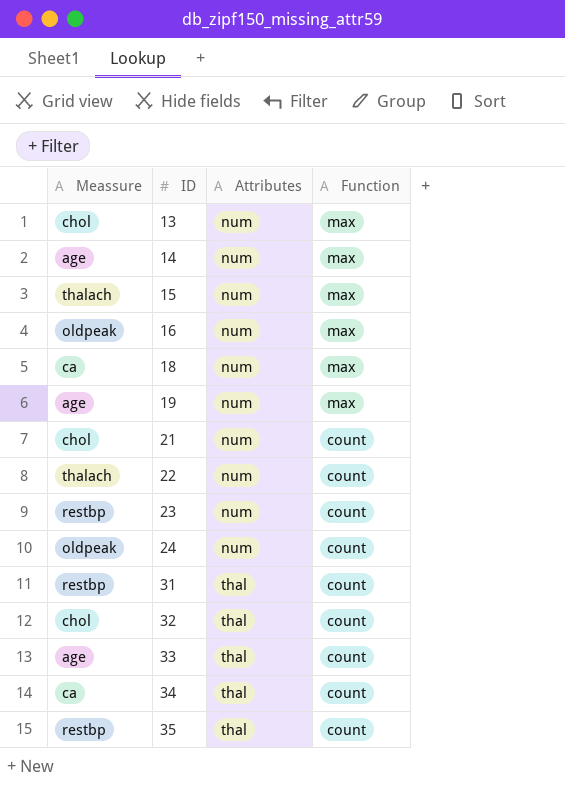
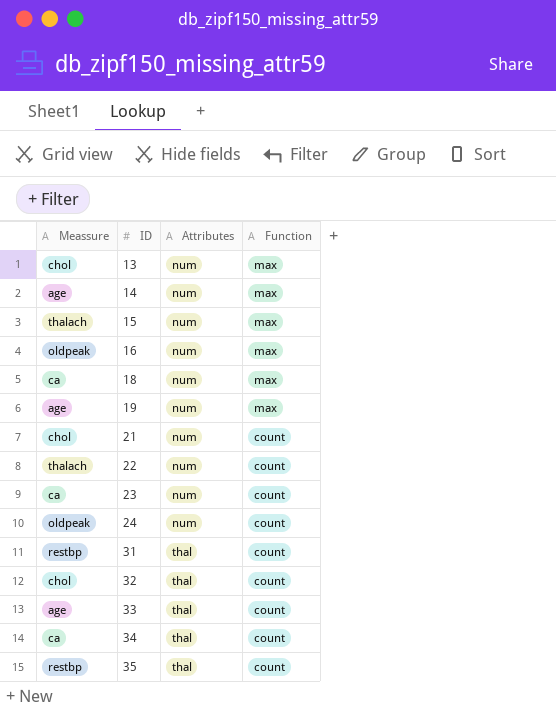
23 | Meassure: restbp -> ca

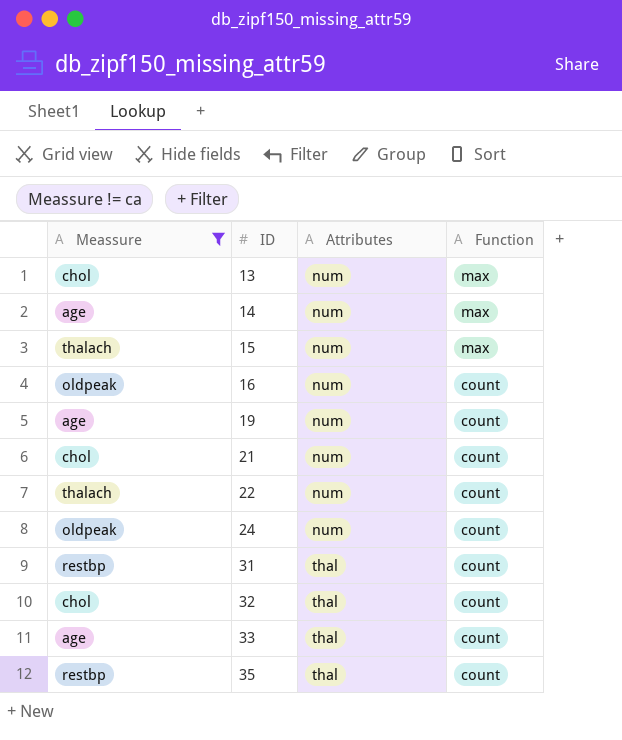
filter: none -> Meassure != ca
16 | Function: max -> count
19 | Function: max -> count

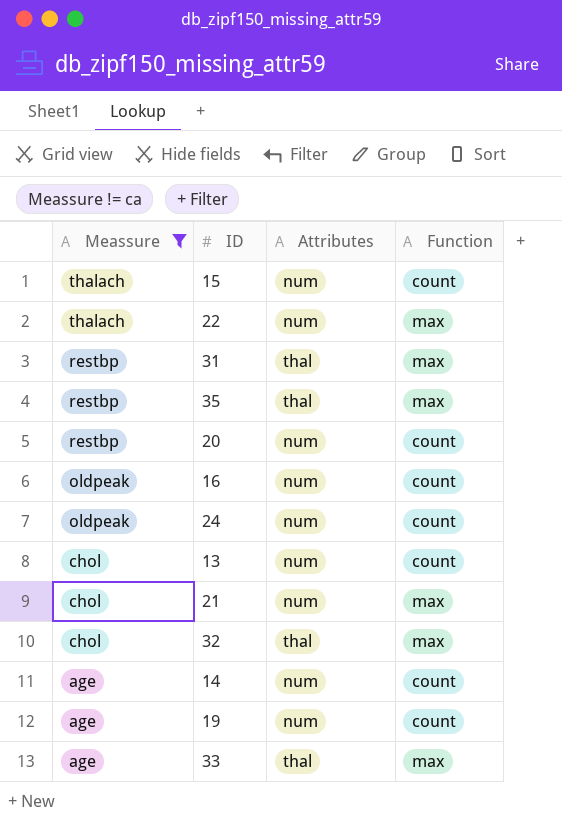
row order: ID ascending -> Meassure descending
15 | Function: max -> count
22 | Function: count -> max
31 | Function: count -> max
35 | Function: count -> max
row 20: none -> restbp | num | count
13 | Function: max -> count
21 | Function: count -> max
32 | Function: count -> max
14 | Function: max -> count
33 | Function: count -> max

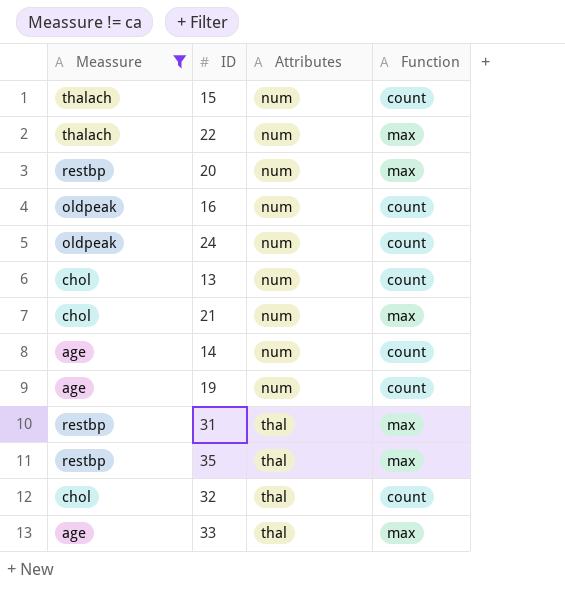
row order: Meassure descending -> Attributes ascending
20 | Function: count -> max
32 | Function: max -> count

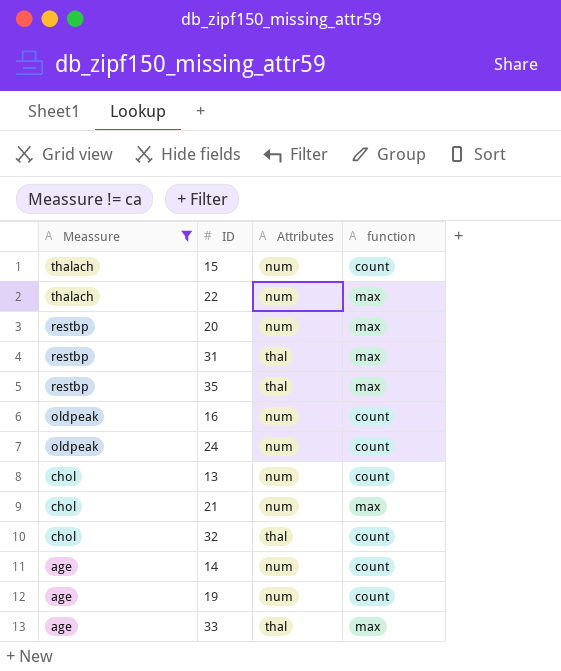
row order: Attributes ascending -> Meassure descending
column name: Function -> function

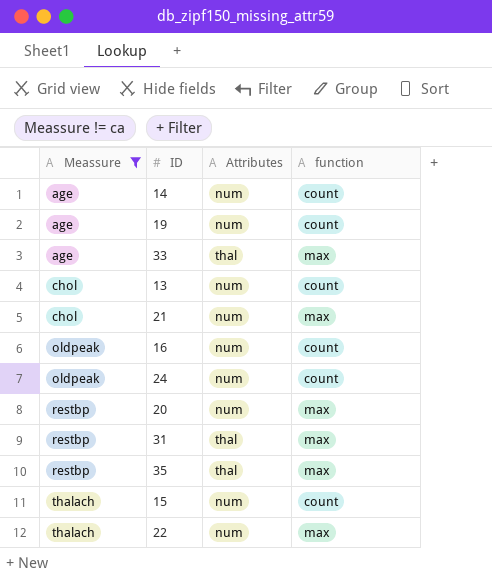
row order: Meassure descending -> Meassure ascending
row 32: chol | thal | count -> none

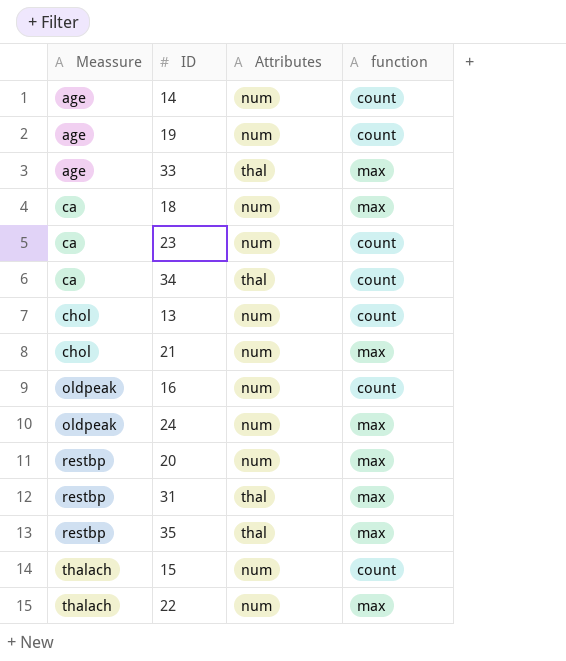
filter: Meassure != ca -> none
24 | function: count -> max

